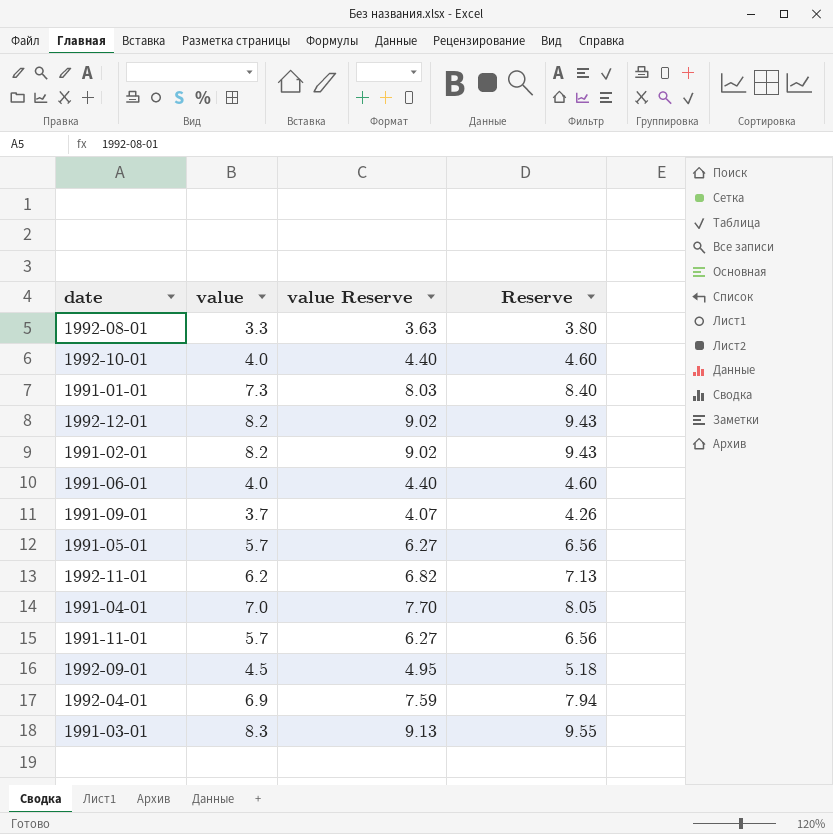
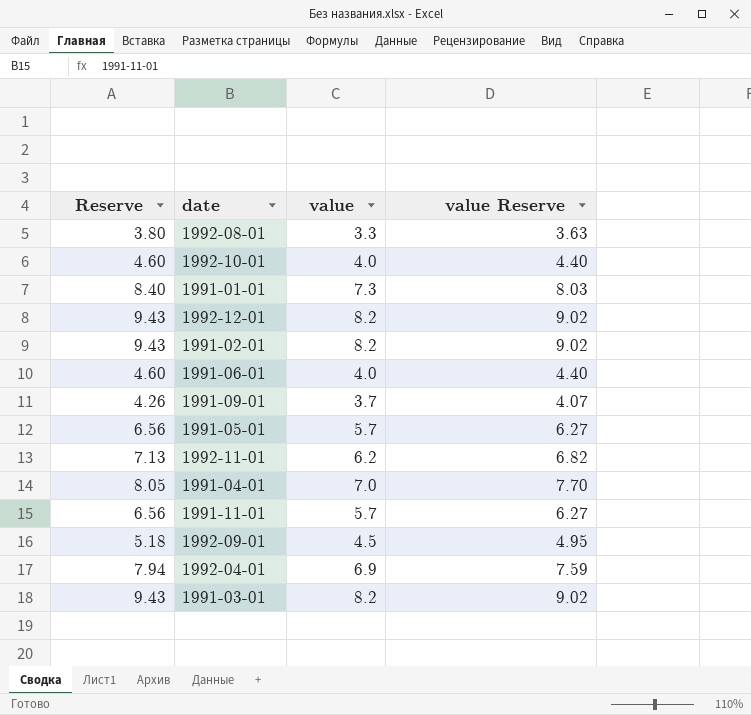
column Reserve | position: 4 -> 1
1991-03-01 | Reserve: 9.55 -> 9.43
1991-03-01 | value: 8.3 -> 8.2
1991-03-01 | value Reserve: 9.13 -> 9.02

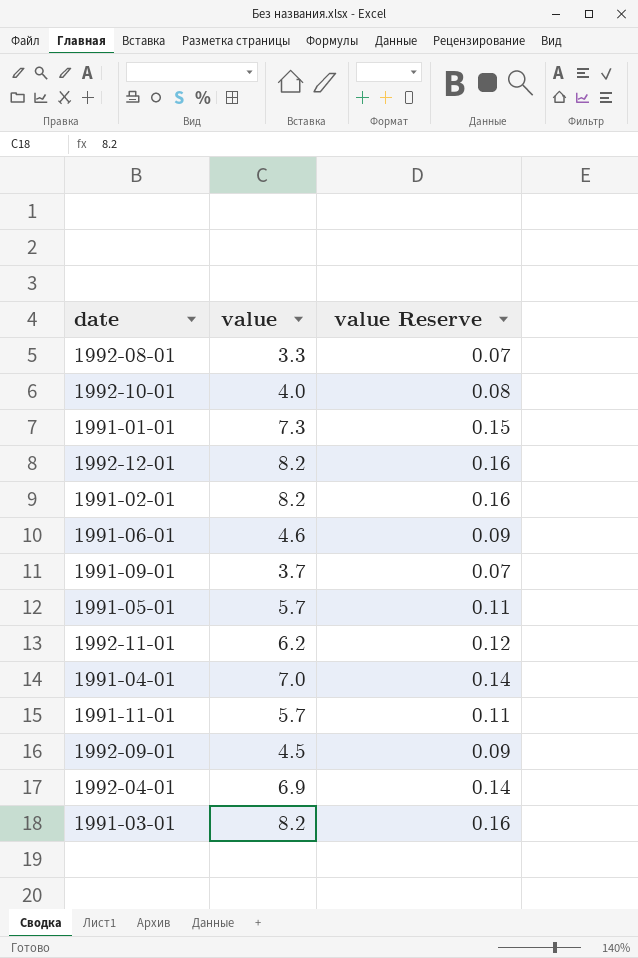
column Reserve | formula: [value] * 1.15 -> none
column value Reserve | formula: [value] * 1.1 -> [value] * 0.02
1991-06-01 | value: 4.0 -> 4.6

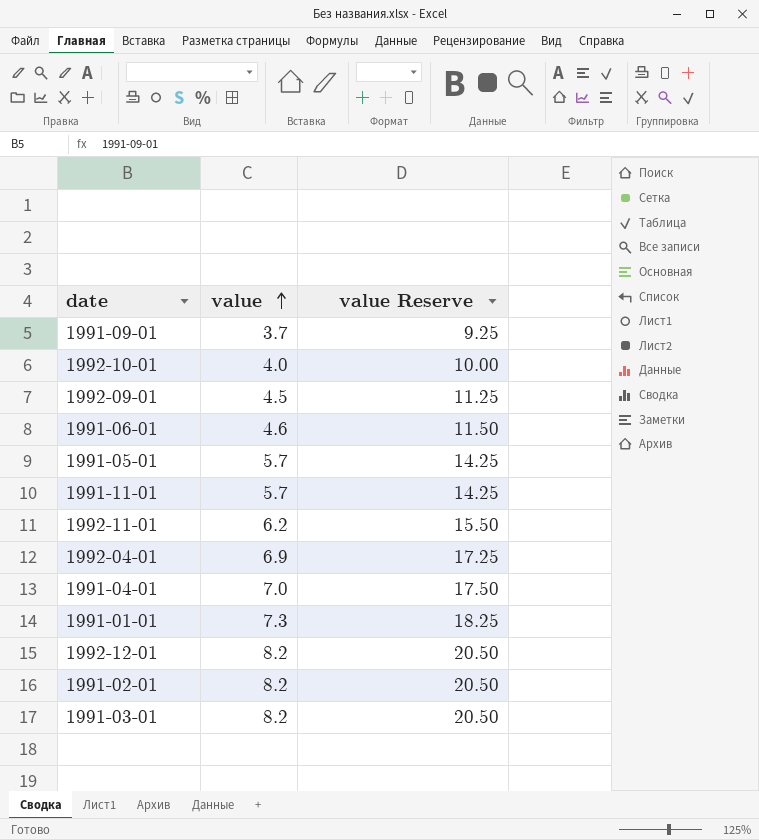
row order: none -> value ascending
column value Reserve | formula: [value] * 0.02 -> [value] * 2.5
row 1992-08-01: 3.3 | 0.07 -> none

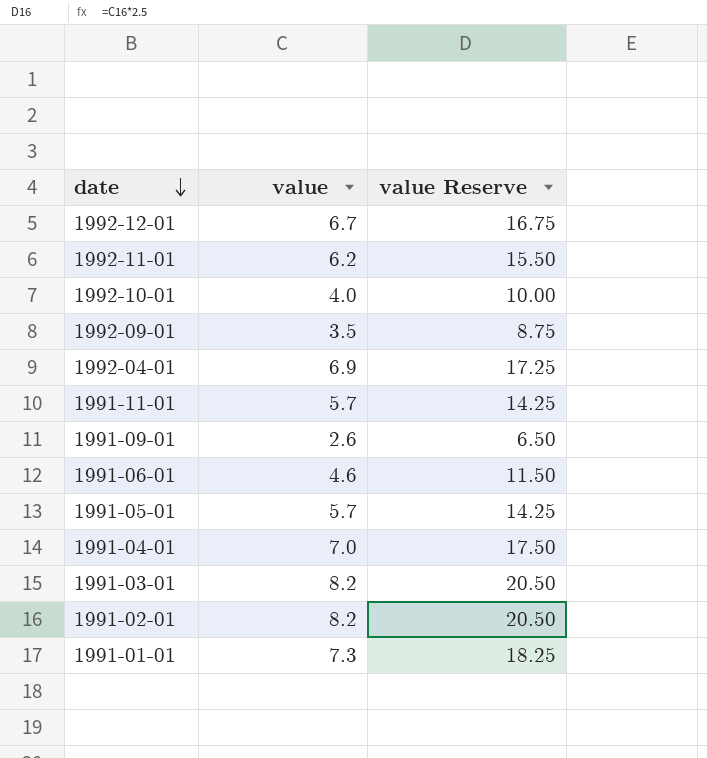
row order: value ascending -> date descending
1992-12-01 | value: 8.2 -> 6.7
1992-12-01 | value Reserve: 20.50 -> 16.75
1992-09-01 | value: 4.5 -> 3.5
1992-09-01 | value Reserve: 11.25 -> 8.75
1991-09-01 | value: 3.7 -> 2.6
1991-09-01 | value Reserve: 9.25 -> 6.50

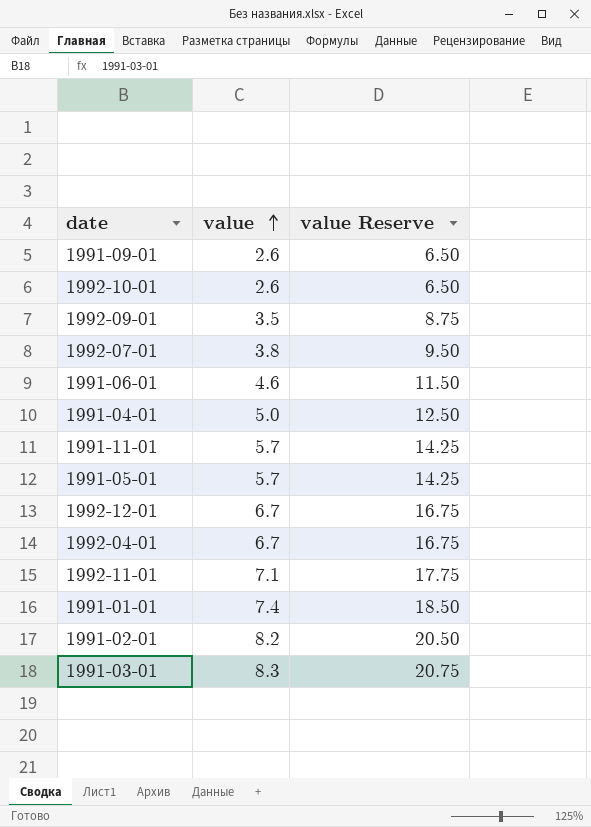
row order: date descending -> value ascending
1992-10-01 | value: 4.0 -> 2.6
1992-10-01 | value Reserve: 10.00 -> 6.50
row 1992-07-01: none -> 3.8 | 9.50
1991-04-01 | value: 7.0 -> 5.0
1991-04-01 | value Reserve: 17.50 -> 12.50
1992-04-01 | value: 6.9 -> 6.7
1992-04-01 | value Reserve: 17.25 -> 16.75
1992-11-01 | value: 6.2 -> 7.1
1992-11-01 | value Reserve: 15.50 -> 17.75
1991-01-01 | value: 7.3 -> 7.4
1991-01-01 | value Reserve: 18.25 -> 18.50
1991-03-01 | value: 8.2 -> 8.3
1991-03-01 | value Reserve: 20.50 -> 20.75

